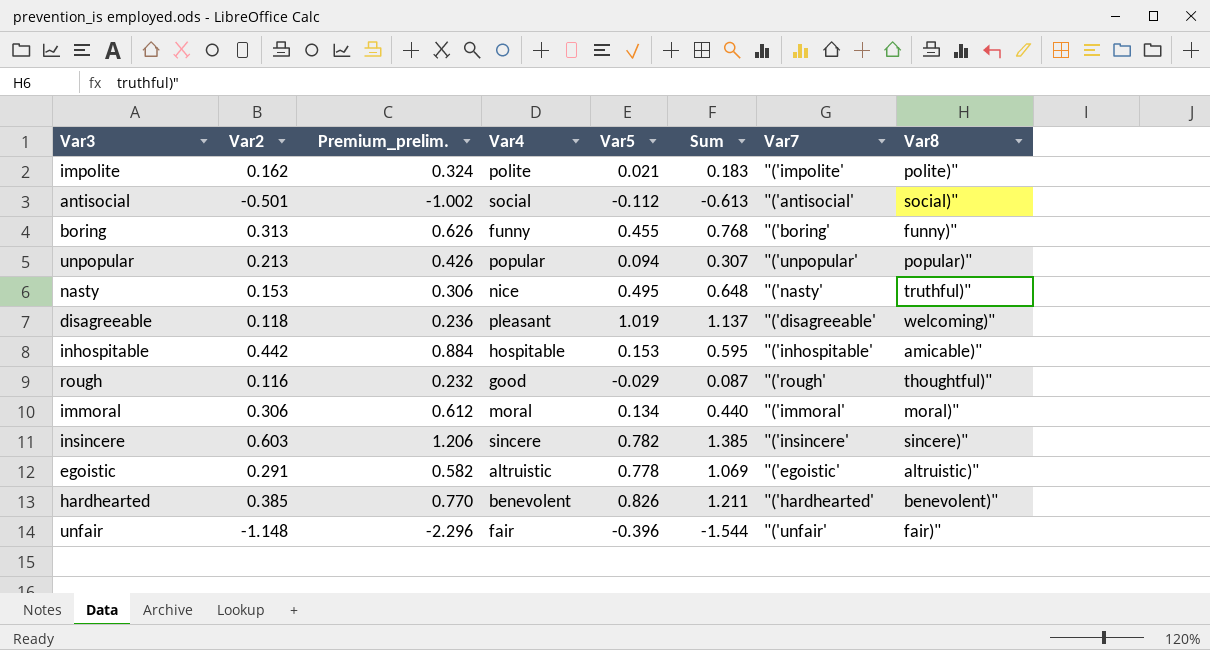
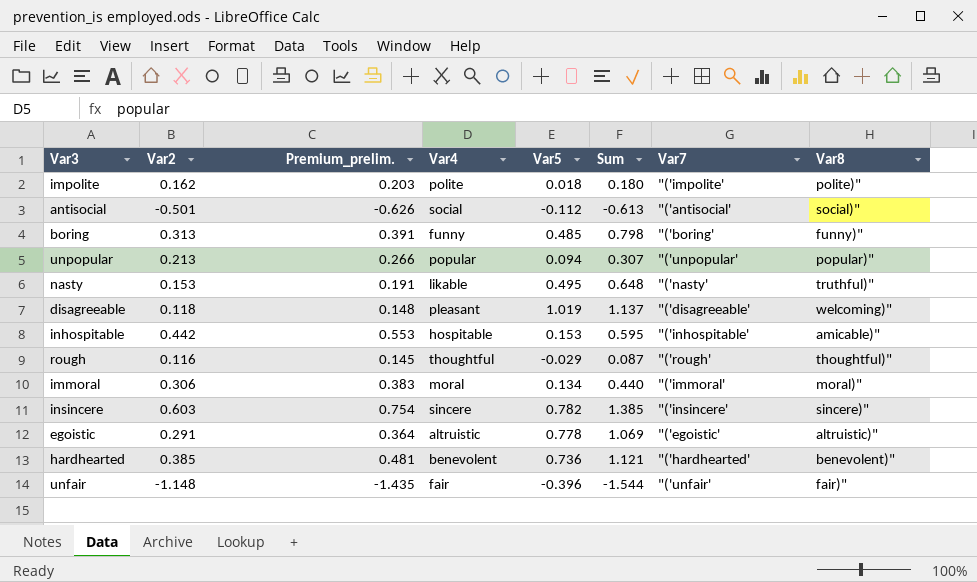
column Premium_prelim. | formula: [Var2] * 2 -> [Var2] * 1.25
impolite | Var5: 0.021 -> 0.018
impolite | Sum: 0.183 -> 0.180
boring | Var5: 0.455 -> 0.485
boring | Sum: 0.768 -> 0.798
nasty | Var4: nice -> likable
rough | Var4: good -> thoughtful
hardhearted | Var5: 0.826 -> 0.736
hardhearted | Sum: 1.211 -> 1.121

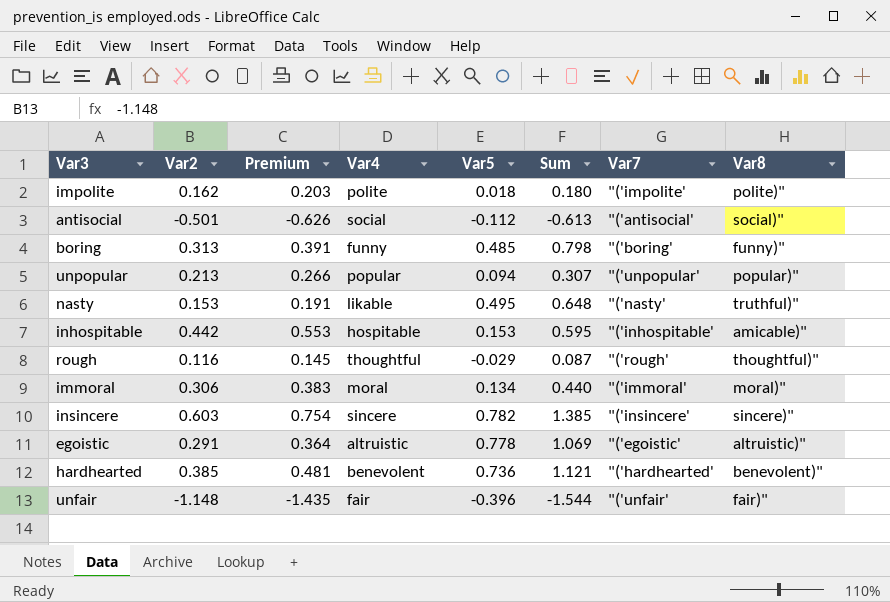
column name: Premium_prelim. -> Premium
row disagreeable: 0.118 | 0.148 | pleasant | 1.019 | 1.137 | "('disagreeable' | welcoming)" -> none

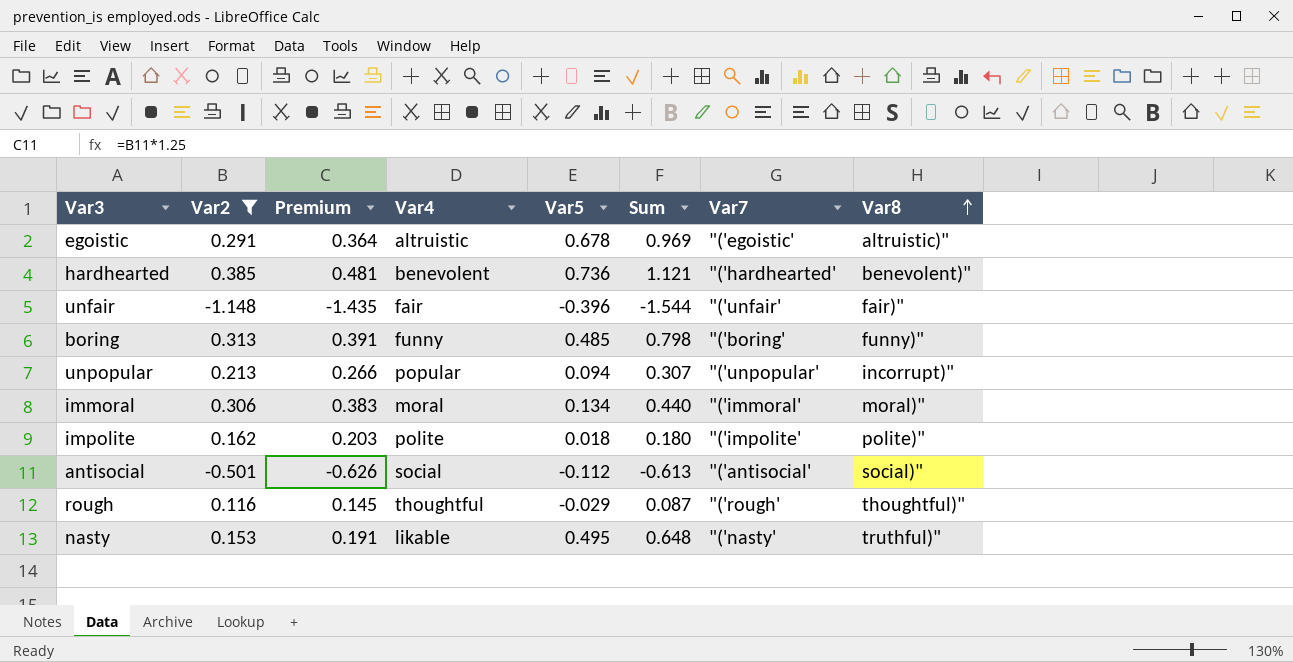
filter: none -> Var2 <= 0.385
row order: none -> Var8 ascending
egoistic | Var5: 0.778 -> 0.678
egoistic | Sum: 1.069 -> 0.969
unpopular | Var8: popular)" -> incorrupt)"

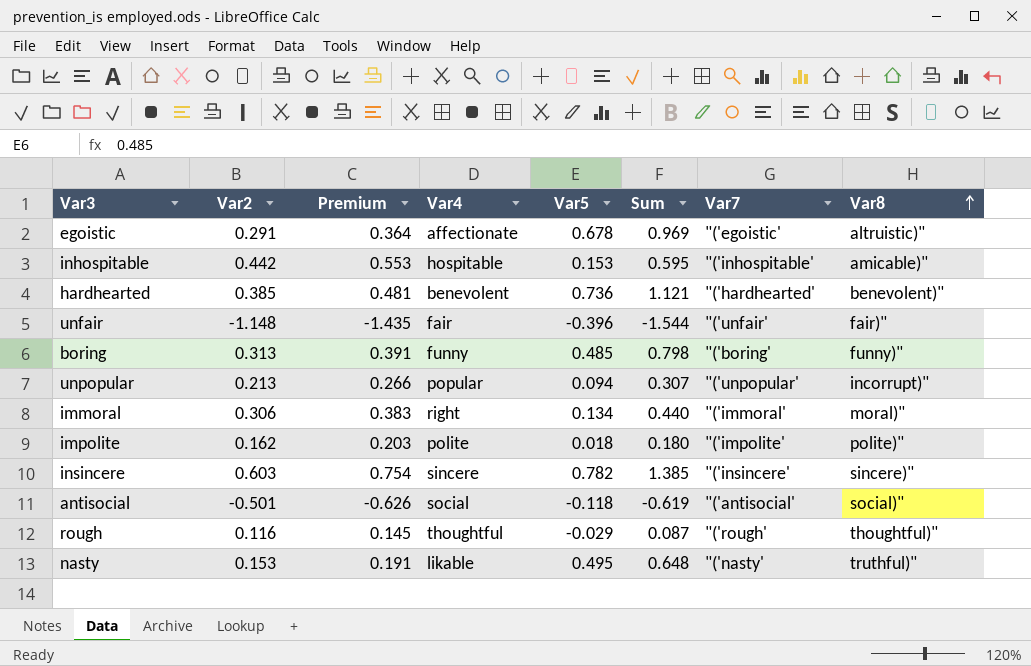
filter: Var2 <= 0.385 -> none
egoistic | Var4: altruistic -> affectionate
immoral | Var4: moral -> right
antisocial | Var5: -0.112 -> -0.118
antisocial | Sum: -0.613 -> -0.619

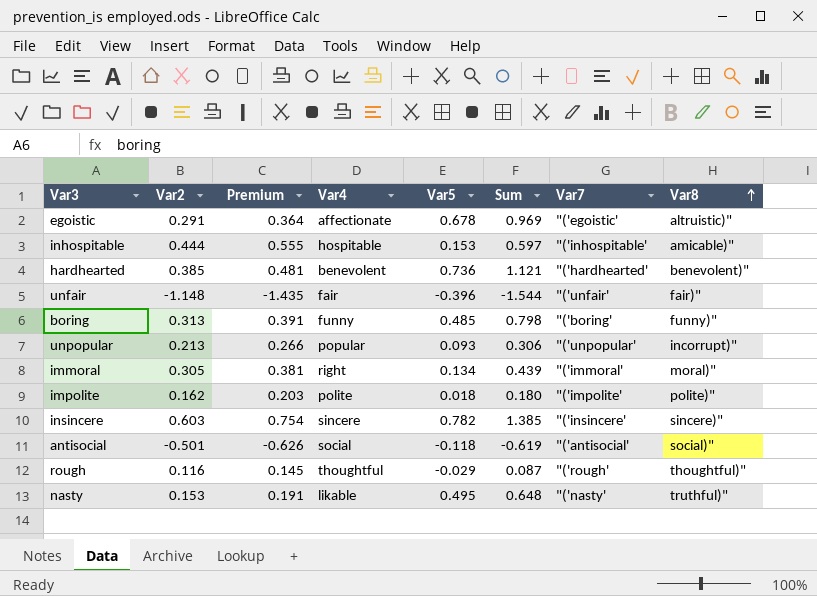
inhospitable | Var2: 0.442 -> 0.444
inhospitable | Premium: 0.553 -> 0.555
inhospitable | Sum: 0.595 -> 0.597
unpopular | Var5: 0.094 -> 0.093
unpopular | Sum: 0.307 -> 0.306
immoral | Var2: 0.306 -> 0.305
immoral | Premium: 0.383 -> 0.381
immoral | Sum: 0.440 -> 0.439

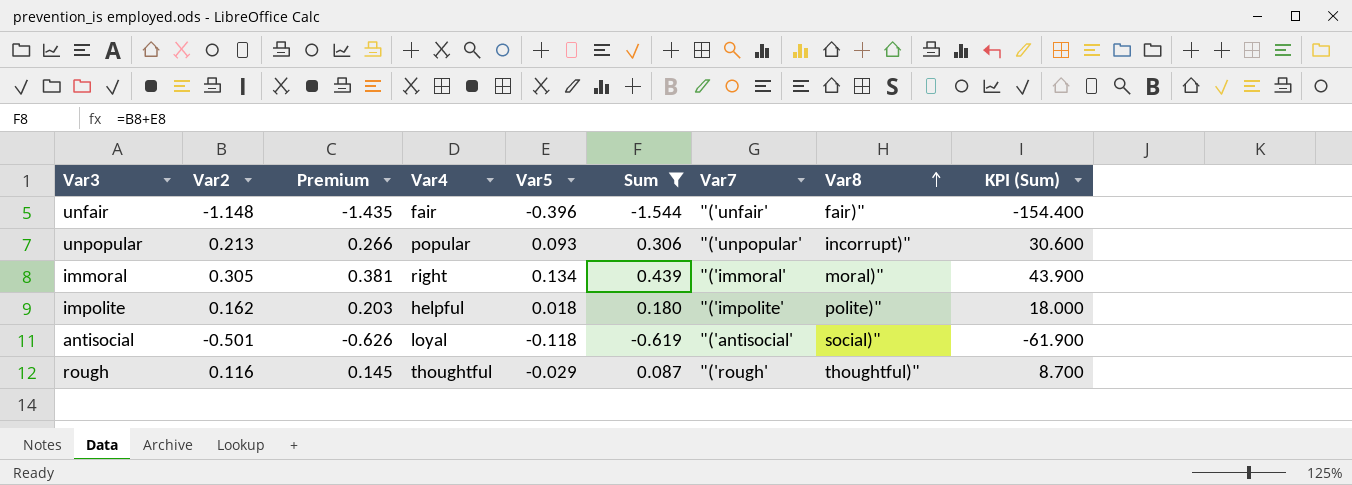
filter: none -> Sum <= 0.439
column KPI (Sum) | formula: none -> [Sum] * 100
impolite | Var4: polite -> helpful
antisocial | Var4: social -> loyal

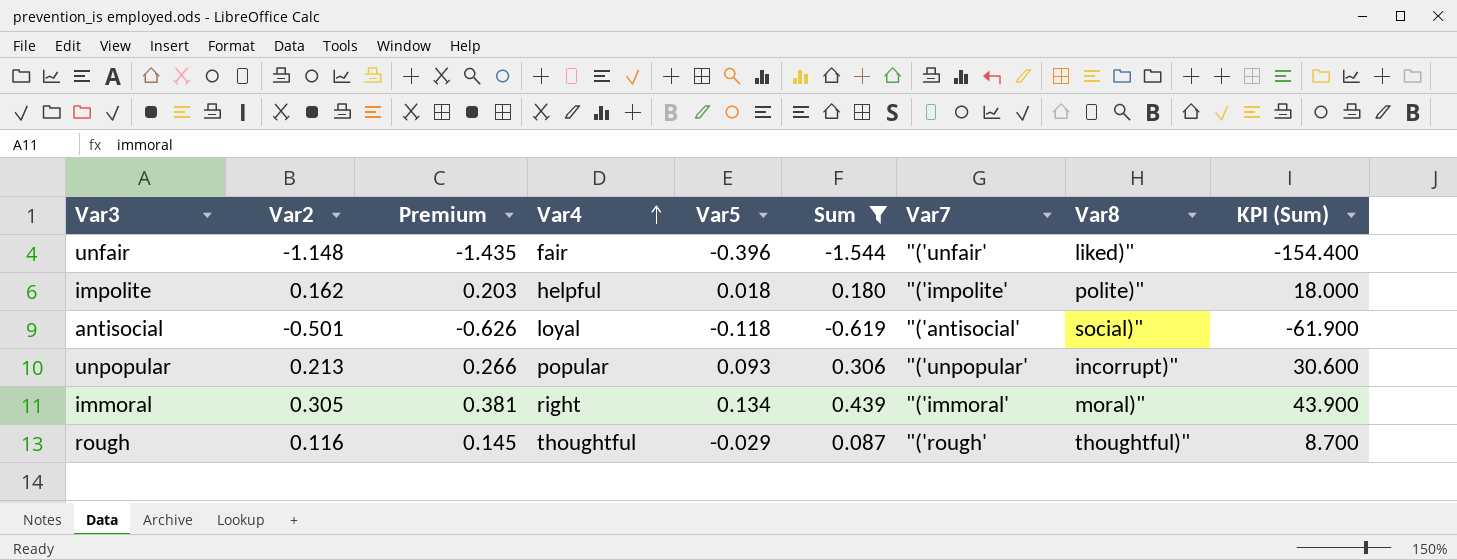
row order: Var8 ascending -> Var4 ascending
unfair | Var8: fair)" -> liked)"

